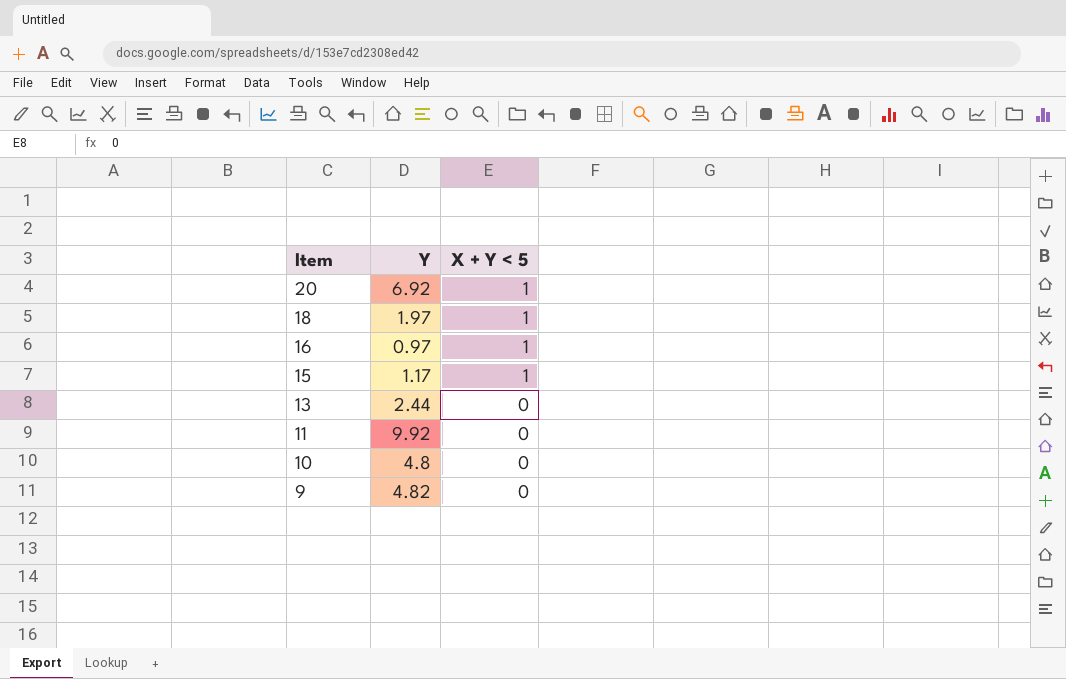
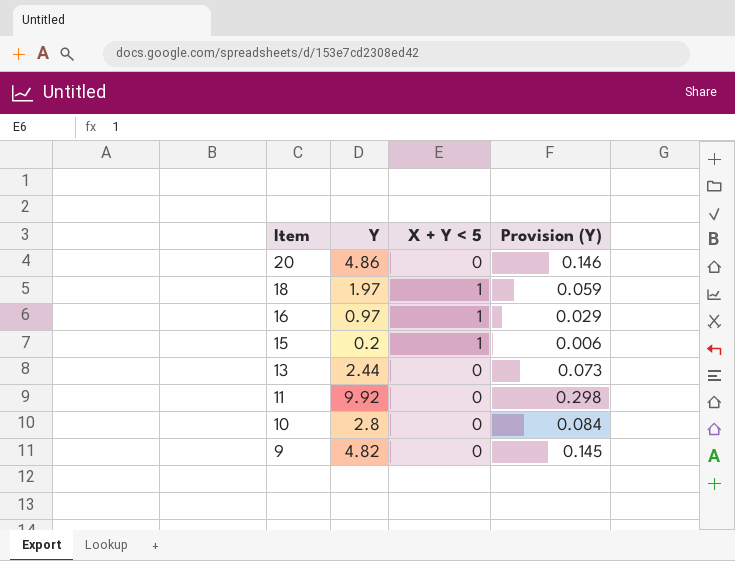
column Provision (Y) | formula: none -> [Y] * 0.03
20 | Y: 6.92 -> 4.86
20 | X + Y < 5: 1 -> 0
15 | Y: 1.17 -> 0.2
10 | Y: 4.8 -> 2.8

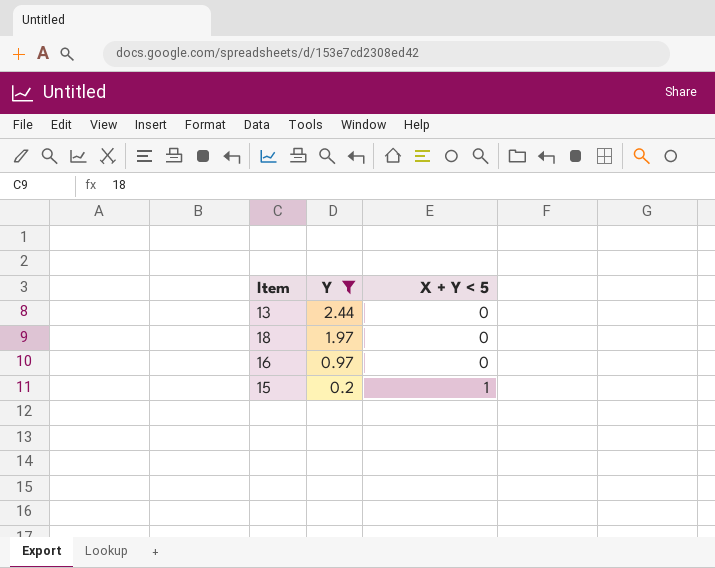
filter: none -> Y <= 2.44
row order: Item descending -> Y descending
column Provision (Y) | formula: [Y] * 0.03 -> none
18 | X + Y < 5: 1 -> 0
16 | X + Y < 5: 1 -> 0

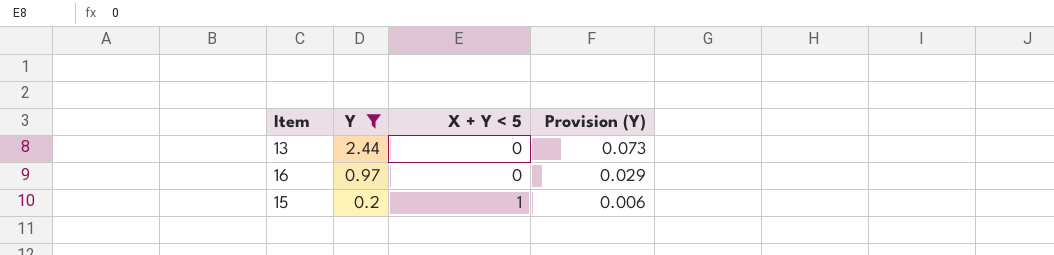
column Provision (Y) | formula: none -> [Y] * 0.03
row 18: 1.97 | 0 -> none

